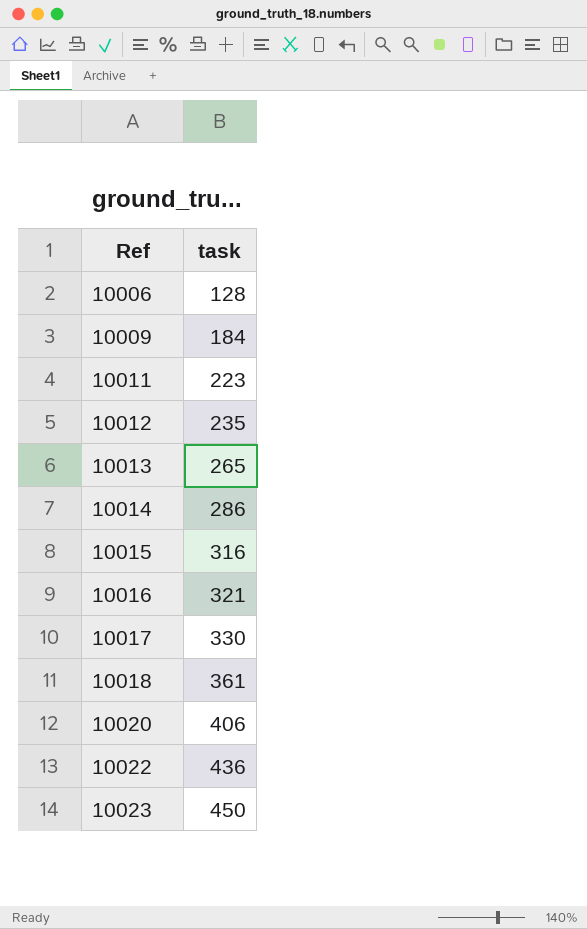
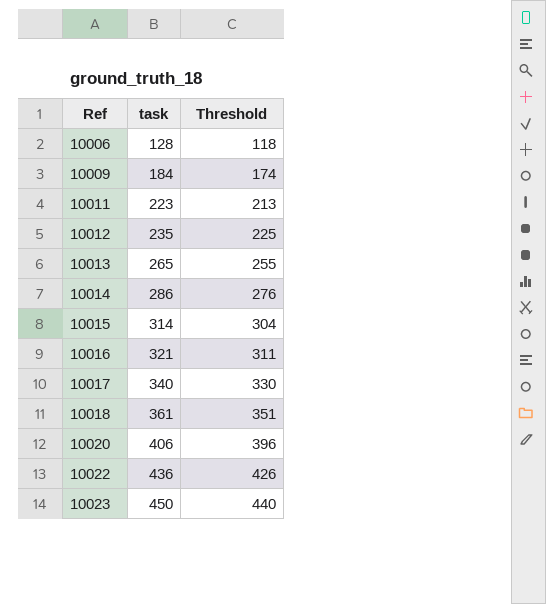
column Threshold | formula: none -> [task] - 10
10015 | task: 316 -> 314
10017 | task: 330 -> 340

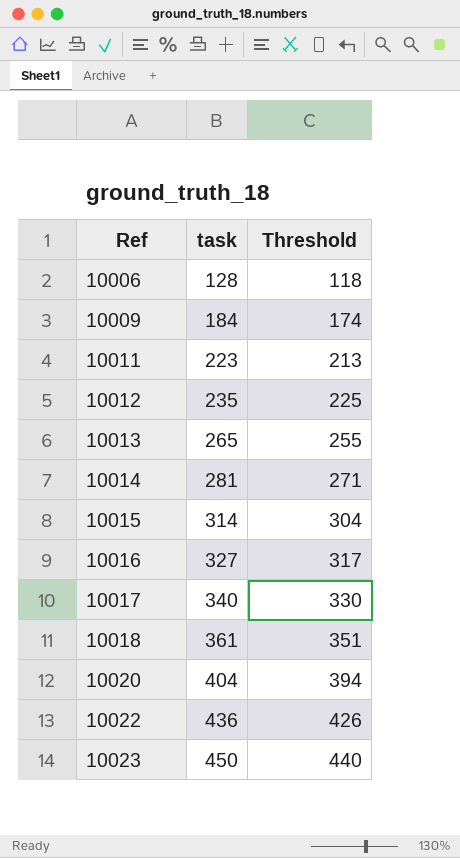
10014 | task: 286 -> 281
10014 | Threshold: 276 -> 271
10016 | task: 321 -> 327
10016 | Threshold: 311 -> 317
10020 | task: 406 -> 404
10020 | Threshold: 396 -> 394

